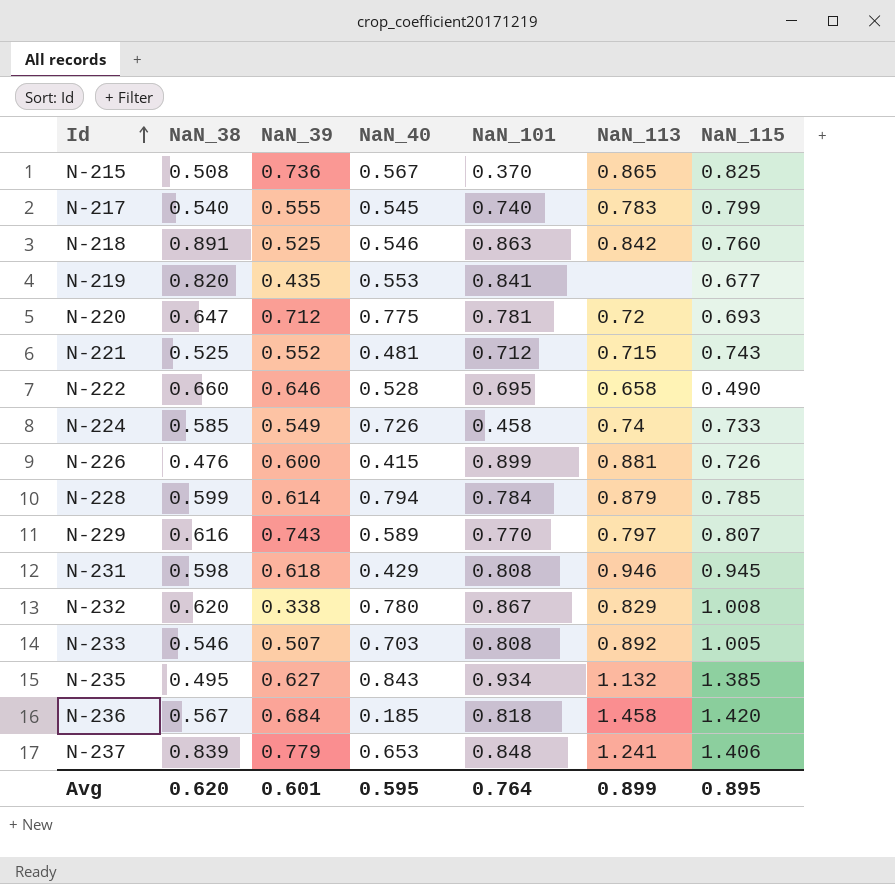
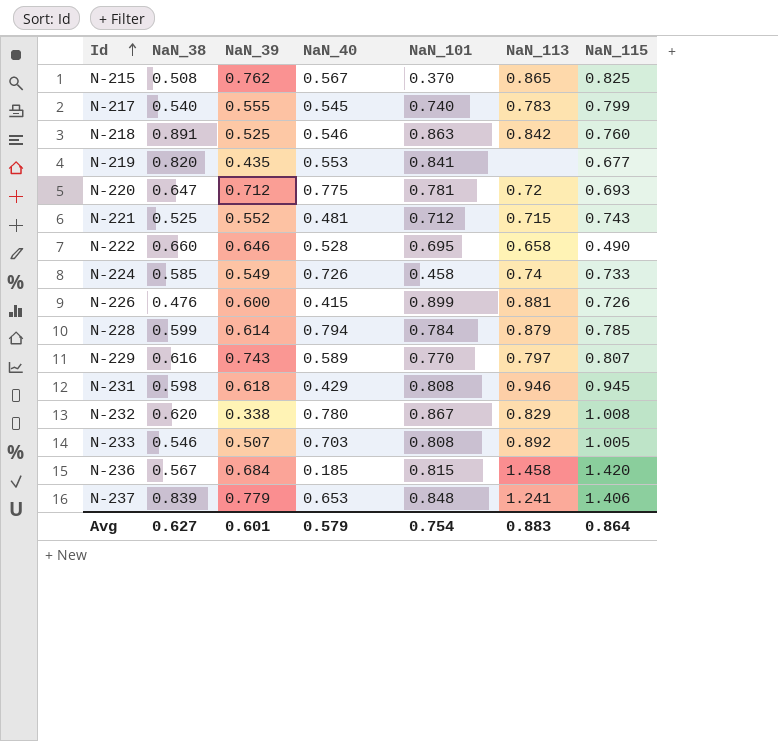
row N-235: 0.495 | 0.627 | 0.843 | 0.934 | 1.132 | 1.385 -> none
N-215 | NaN_39: 0.736 -> 0.762
N-236 | NaN_101: 0.818 -> 0.815
Avg | NaN_38: 0.620 -> 0.627
Avg | NaN_40: 0.595 -> 0.579
Avg | NaN_101: 0.764 -> 0.754
Avg | NaN_113: 0.899 -> 0.883
Avg | NaN_115: 0.895 -> 0.864

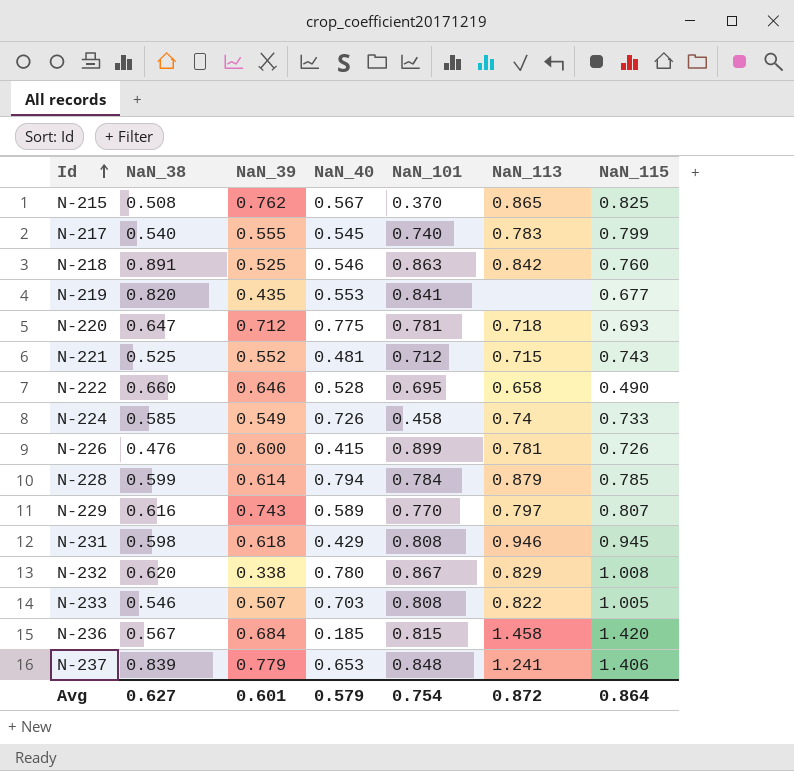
N-220 | NaN_113: 0.72 -> 0.718
N-226 | NaN_113: 0.881 -> 0.781
N-233 | NaN_113: 0.892 -> 0.822
Avg | NaN_113: 0.883 -> 0.872

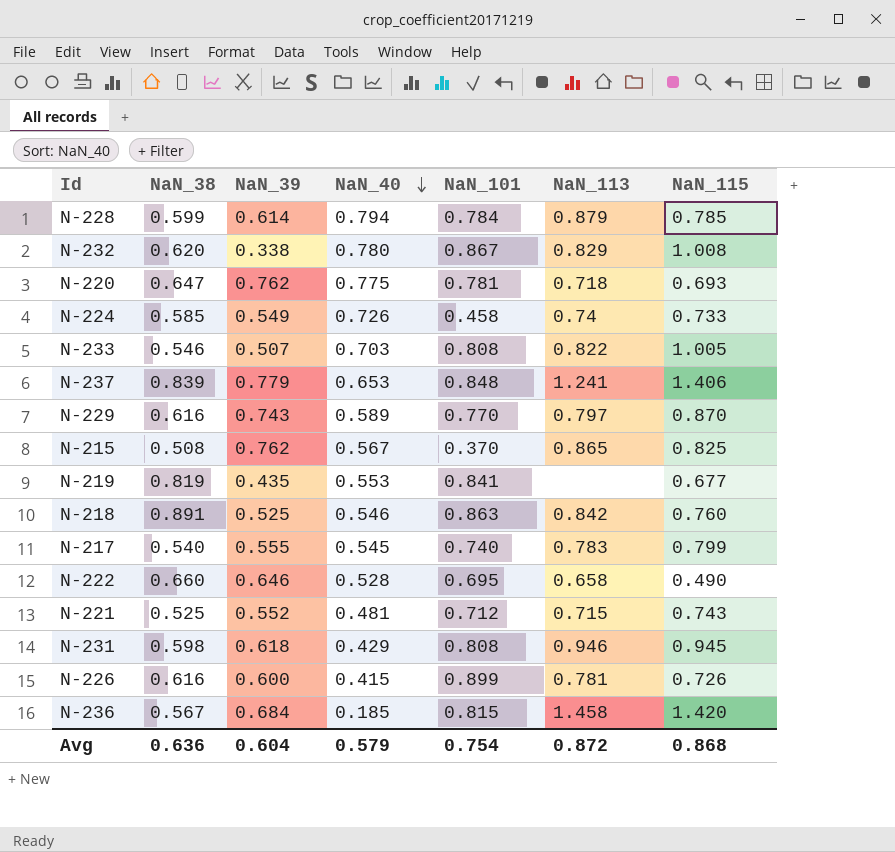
row order: Id ascending -> NaN_40 descending
N-220 | NaN_39: 0.712 -> 0.762
N-229 | NaN_115: 0.807 -> 0.870
N-219 | NaN_38: 0.820 -> 0.819
N-226 | NaN_38: 0.476 -> 0.616
Avg | NaN_38: 0.627 -> 0.636
Avg | NaN_39: 0.601 -> 0.604
Avg | NaN_115: 0.864 -> 0.868

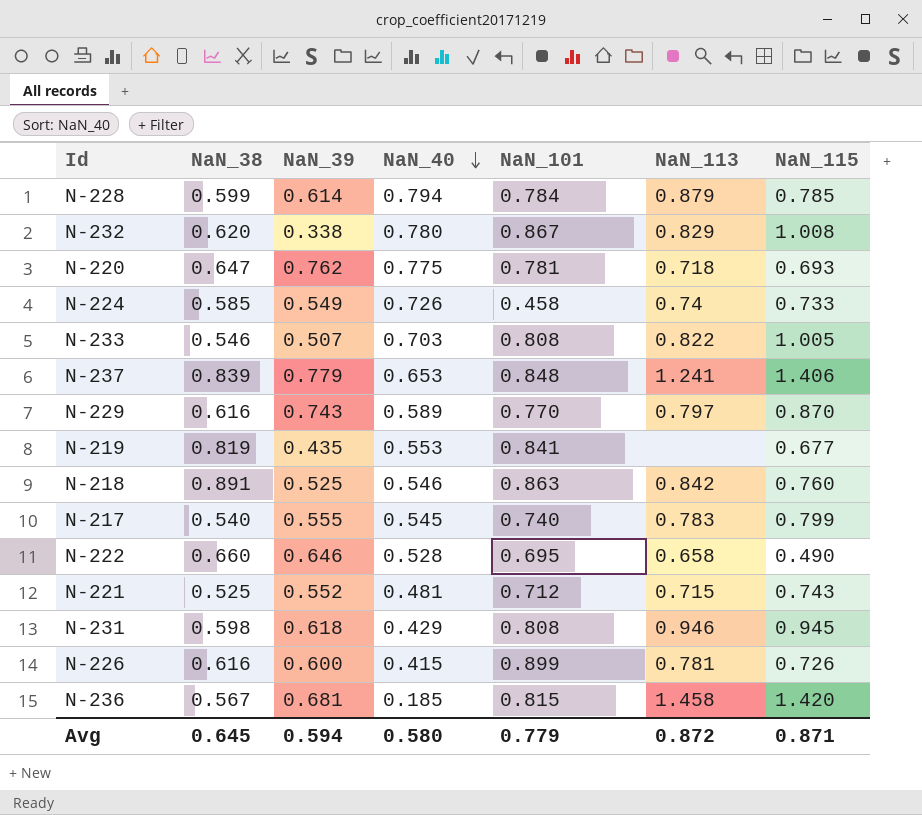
row N-215: 0.508 | 0.762 | 0.567 | 0.370 | 0.865 | 0.825 -> none
N-236 | NaN_39: 0.684 -> 0.681
Avg | NaN_38: 0.636 -> 0.645
Avg | NaN_39: 0.604 -> 0.594
Avg | NaN_40: 0.579 -> 0.580
Avg | NaN_101: 0.754 -> 0.779
Avg | NaN_115: 0.868 -> 0.871

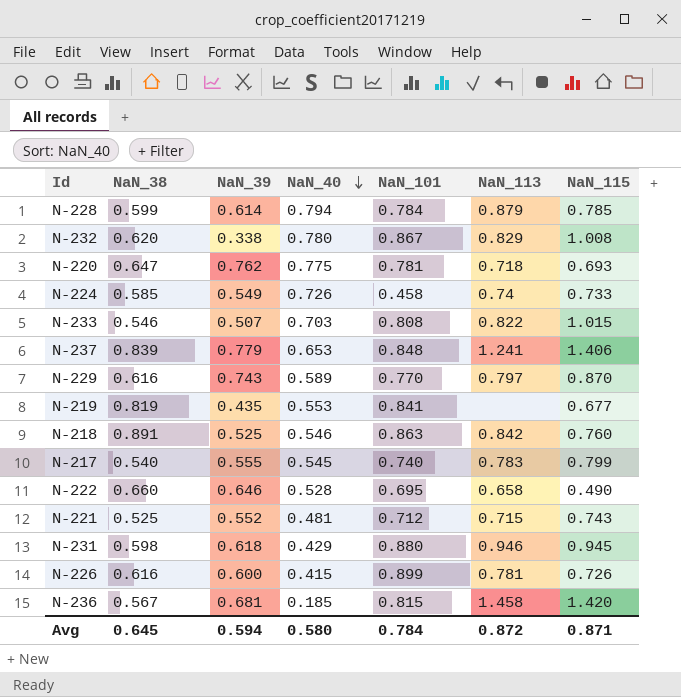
N-233 | NaN_115: 1.005 -> 1.015
N-231 | NaN_101: 0.808 -> 0.880
Avg | NaN_101: 0.779 -> 0.784

